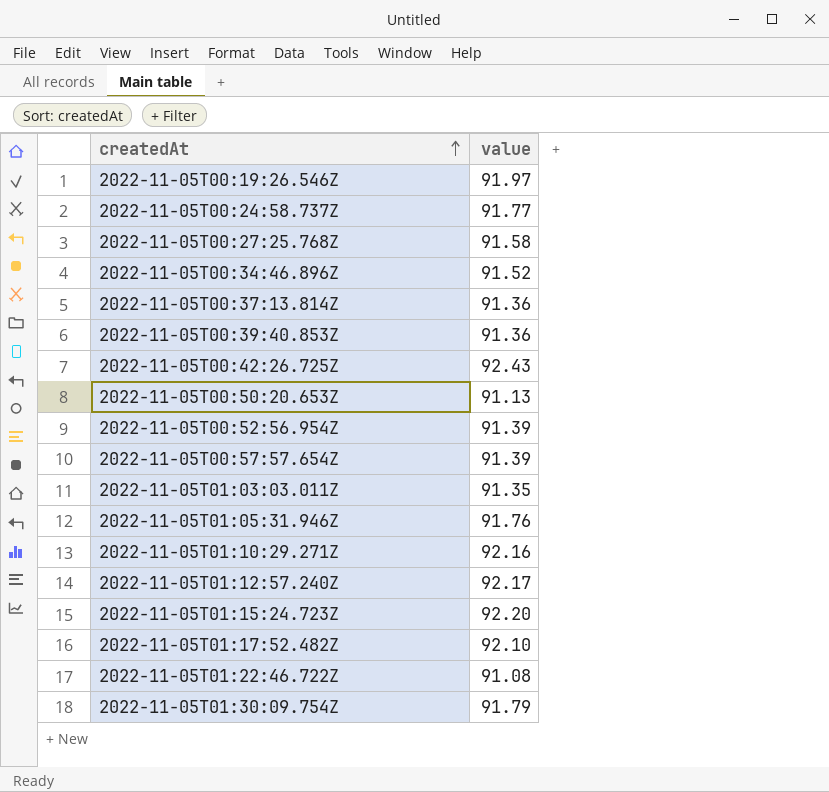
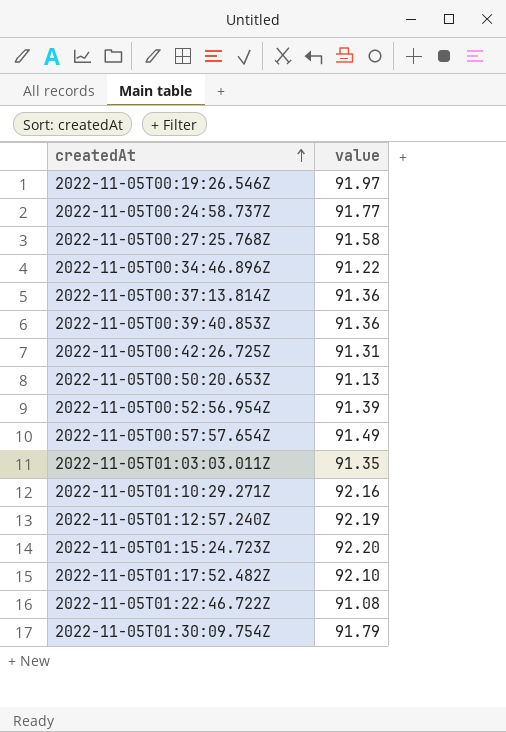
row 2022-11-05T01:05:31.946Z: 91.76 -> none
2022-11-05T00:34:46.896Z | value: 91.52 -> 91.22
2022-11-05T00:42:26.725Z | value: 92.43 -> 91.31
2022-11-05T00:57:57.654Z | value: 91.39 -> 91.49
2022-11-05T01:12:57.240Z | value: 92.17 -> 92.19

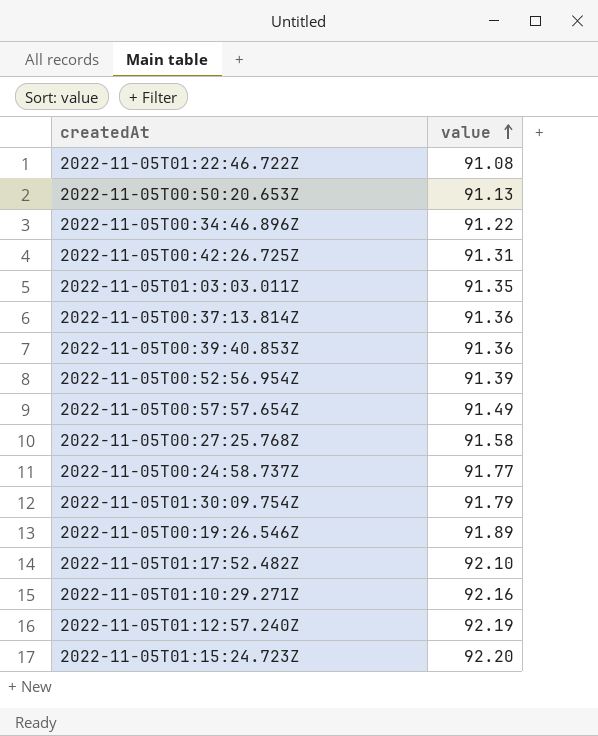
row order: createdAt ascending -> value ascending
2022-11-05T00:19:26.546Z | value: 91.97 -> 91.89

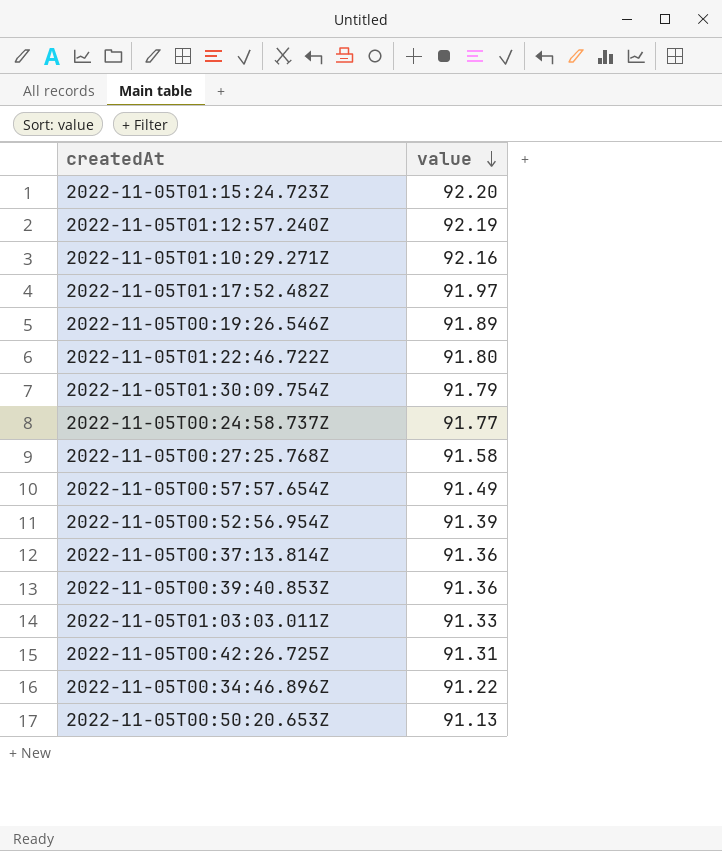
row order: value ascending -> value descending
2022-11-05T01:17:52.482Z | value: 92.10 -> 91.97
2022-11-05T01:22:46.722Z | value: 91.08 -> 91.80
2022-11-05T01:03:03.011Z | value: 91.35 -> 91.33

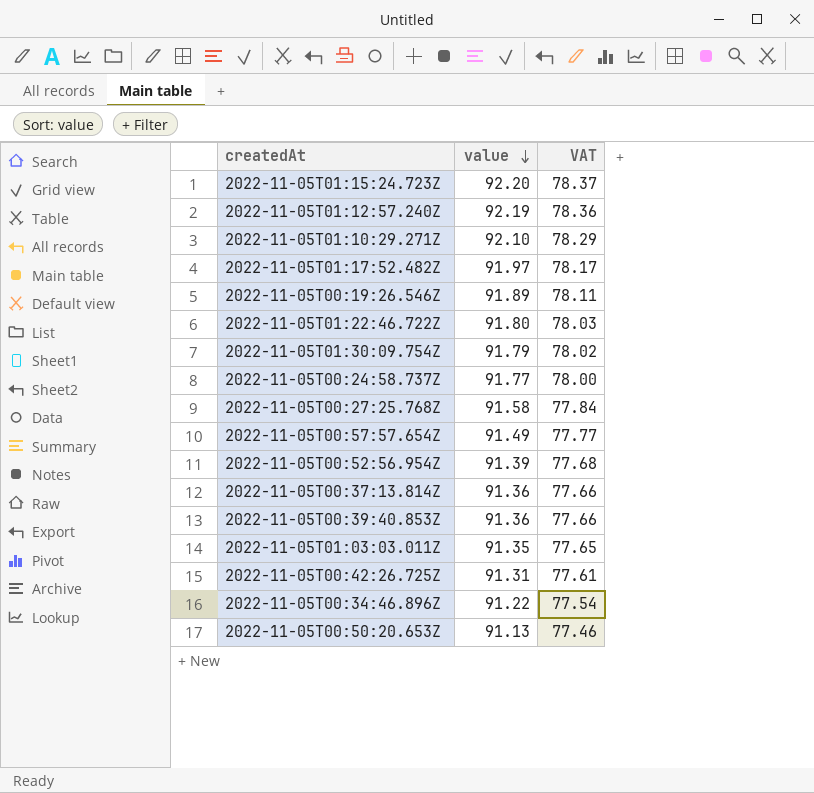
column VAT | formula: none -> [value] * 0.85
2022-11-05T01:10:29.271Z | value: 92.16 -> 92.10
2022-11-05T01:03:03.011Z | value: 91.33 -> 91.35

